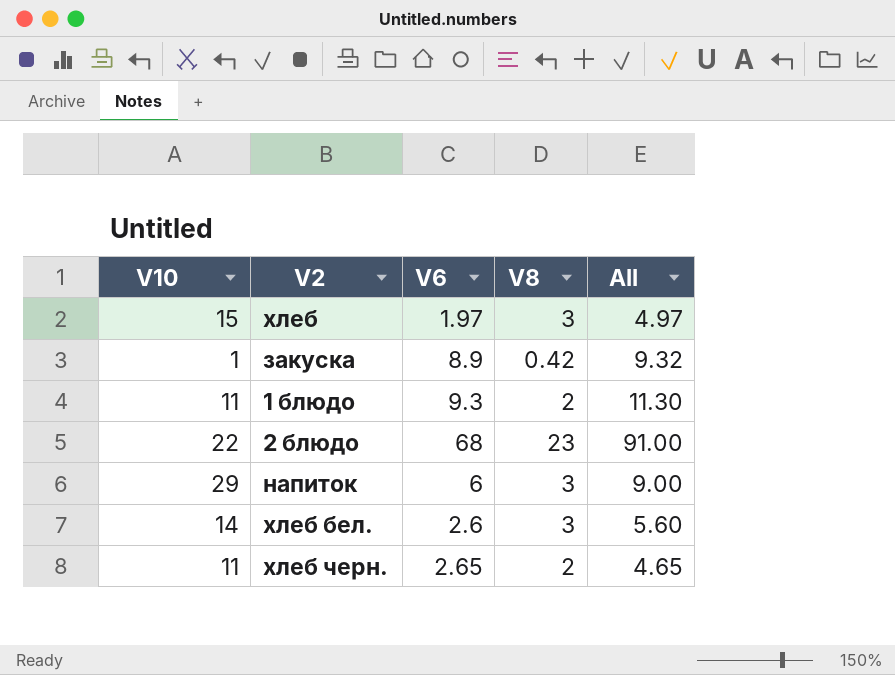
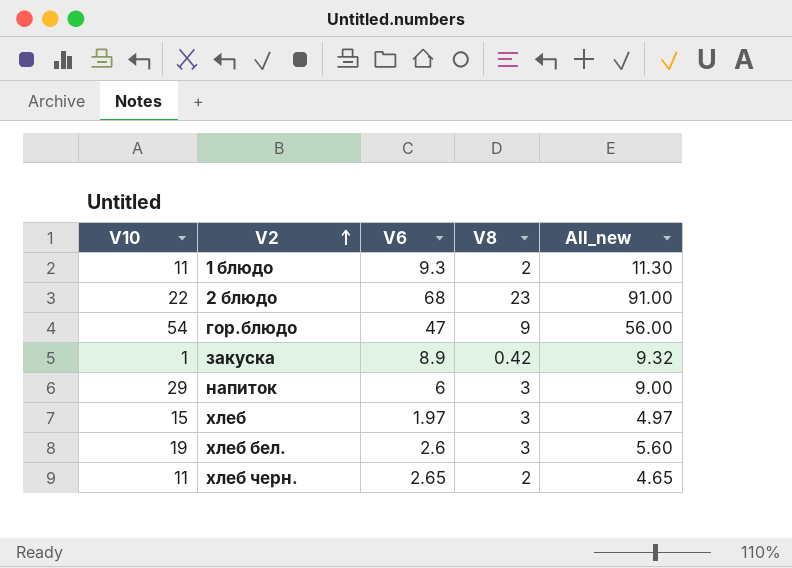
row order: none -> V2 ascending
column name: All -> All_new
row гор.блюдо: none -> 54 | 47 | 9 | 56.00
хлеб бел. | V10: 14 -> 19

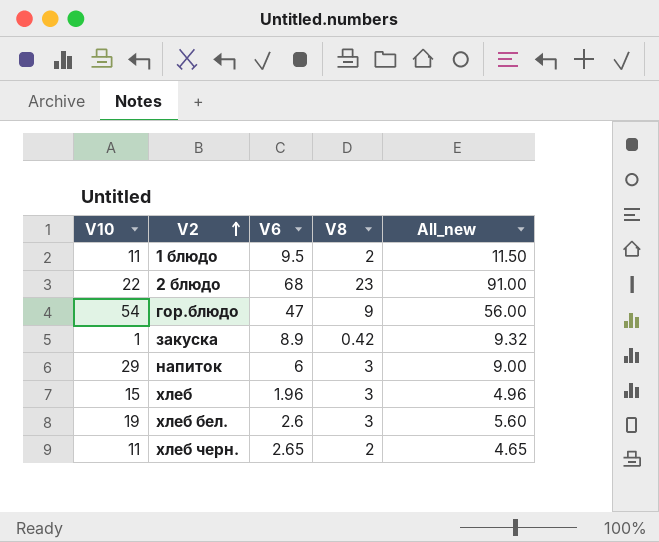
1 блюдо | V6: 9.3 -> 9.5
1 блюдо | All_new: 11.30 -> 11.50
хлеб | V6: 1.97 -> 1.96
хлеб | All_new: 4.97 -> 4.96

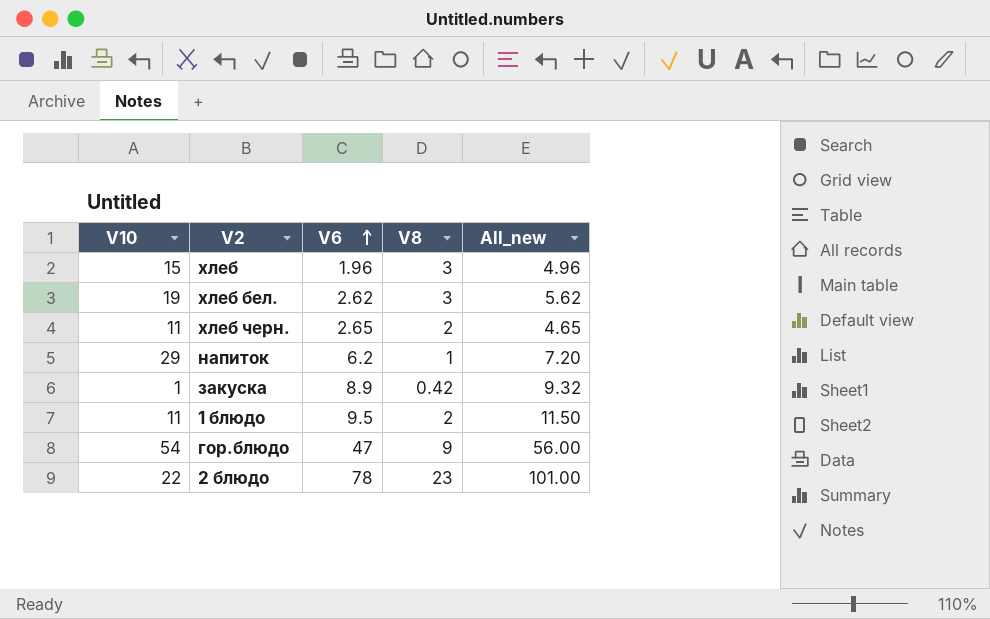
row order: V2 ascending -> V6 ascending
хлеб бел. | V6: 2.6 -> 2.62
хлеб бел. | All_new: 5.60 -> 5.62
напиток | V6: 6 -> 6.2
напиток | V8: 3 -> 1
напиток | All_new: 9.00 -> 7.20
2 блюдо | V6: 68 -> 78
2 блюдо | All_new: 91.00 -> 101.00

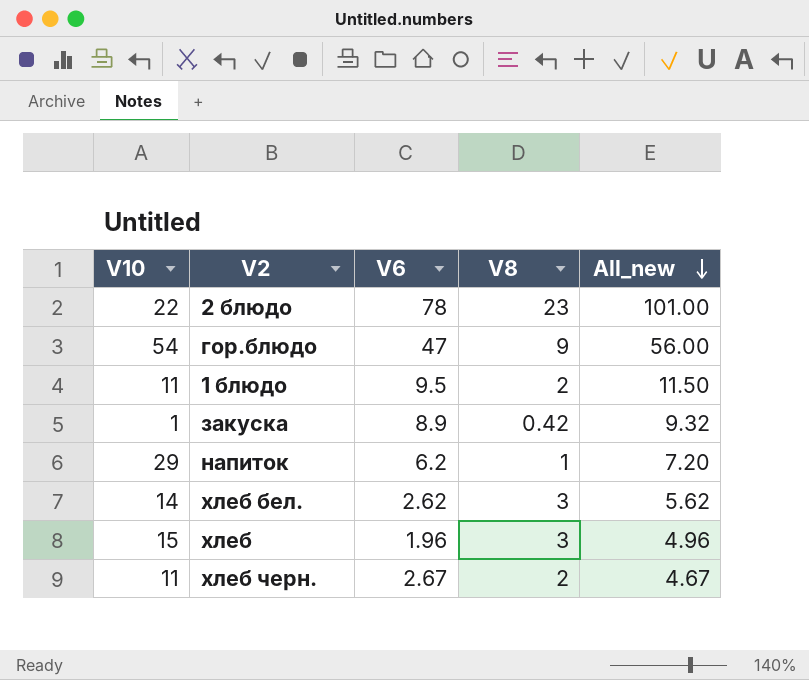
row order: V6 ascending -> All_new descending
хлеб бел. | V10: 19 -> 14
хлеб черн. | V6: 2.65 -> 2.67
хлеб черн. | All_new: 4.65 -> 4.67

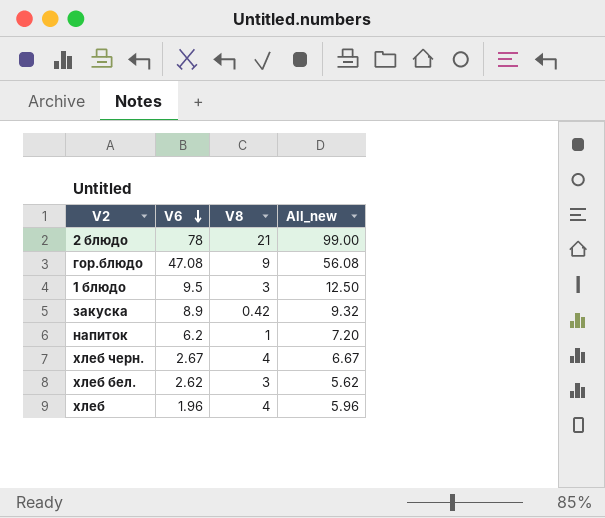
row order: All_new descending -> V6 descending
column V10 | position: 1 -> none
2 блюдо | V8: 23 -> 21
2 блюдо | All_new: 101.00 -> 99.00
гор.блюдо | V6: 47 -> 47.08
гор.блюдо | All_new: 56.00 -> 56.08
1 блюдо | V8: 2 -> 3
1 блюдо | All_new: 11.50 -> 12.50
хлеб черн. | V8: 2 -> 4
хлеб черн. | All_new: 4.67 -> 6.67
хлеб | V8: 3 -> 4
хлеб | All_new: 4.96 -> 5.96

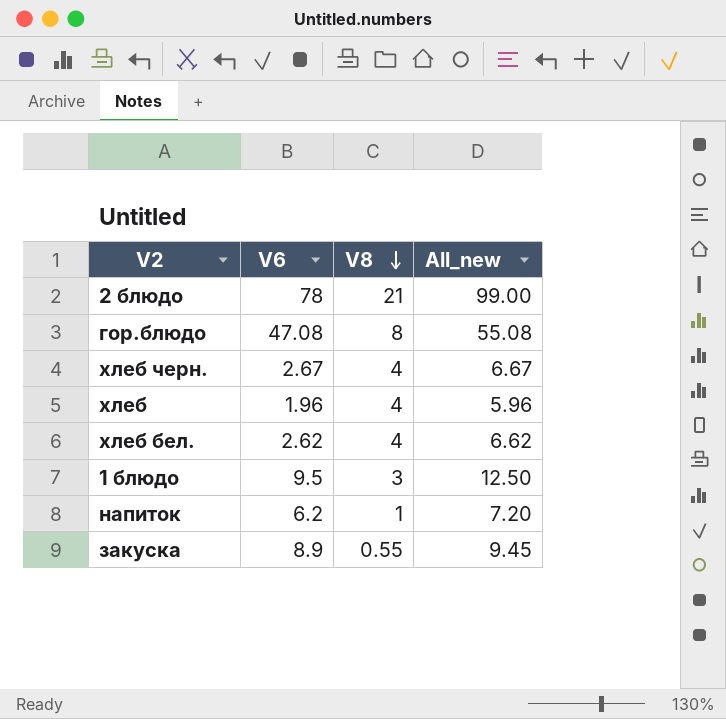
row order: V6 descending -> V8 descending
гор.блюдо | V8: 9 -> 8
гор.блюдо | All_new: 56.08 -> 55.08
хлеб бел. | V8: 3 -> 4
хлеб бел. | All_new: 5.62 -> 6.62
закуска | V8: 0.42 -> 0.55
закуска | All_new: 9.32 -> 9.45

